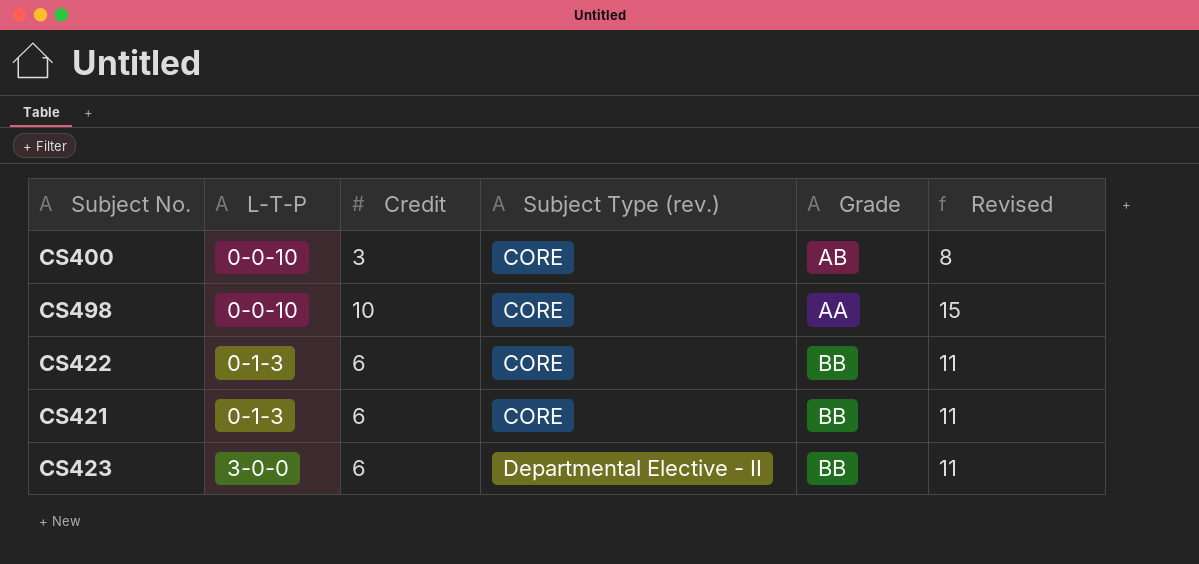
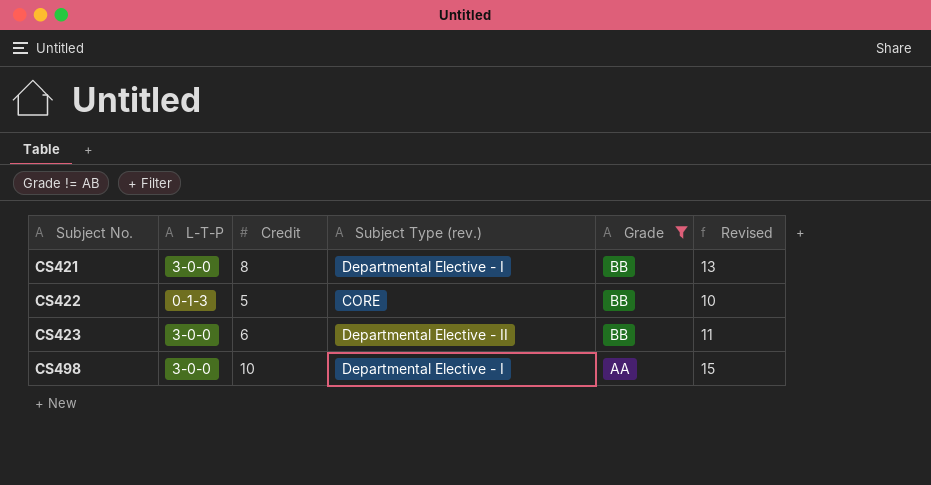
filter: none -> Grade != AB
row order: L-T-P ascending -> Subject No. ascending
CS421 | L-T-P: 0-1-3 -> 3-0-0
CS421 | Credit: 6 -> 8
CS421 | Subject Type (rev.): CORE -> Departmental Elective - I
CS421 | Revised: 11 -> 13
CS422 | Credit: 6 -> 5
CS422 | Revised: 11 -> 10
CS498 | L-T-P: 0-0-10 -> 3-0-0
CS498 | Subject Type (rev.): CORE -> Departmental Elective - I

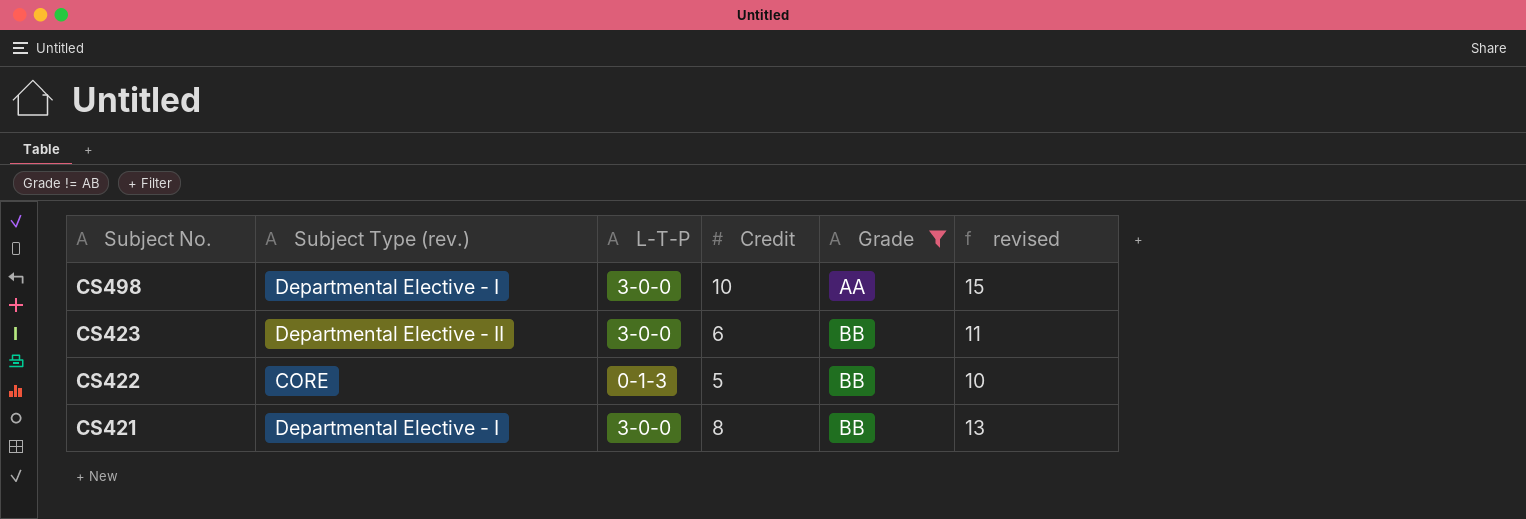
row order: Subject No. ascending -> Subject No. descending
column Subject Type (rev.) | position: 4 -> 2
column name: Revised -> revised

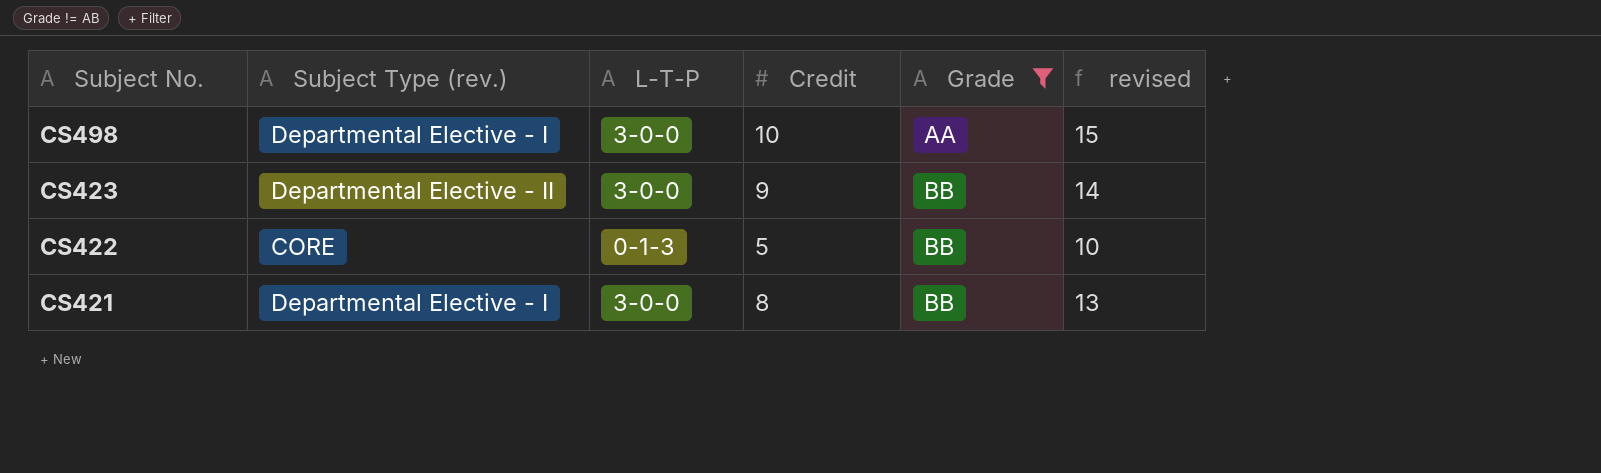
CS423 | Credit: 6 -> 9
CS423 | revised: 11 -> 14

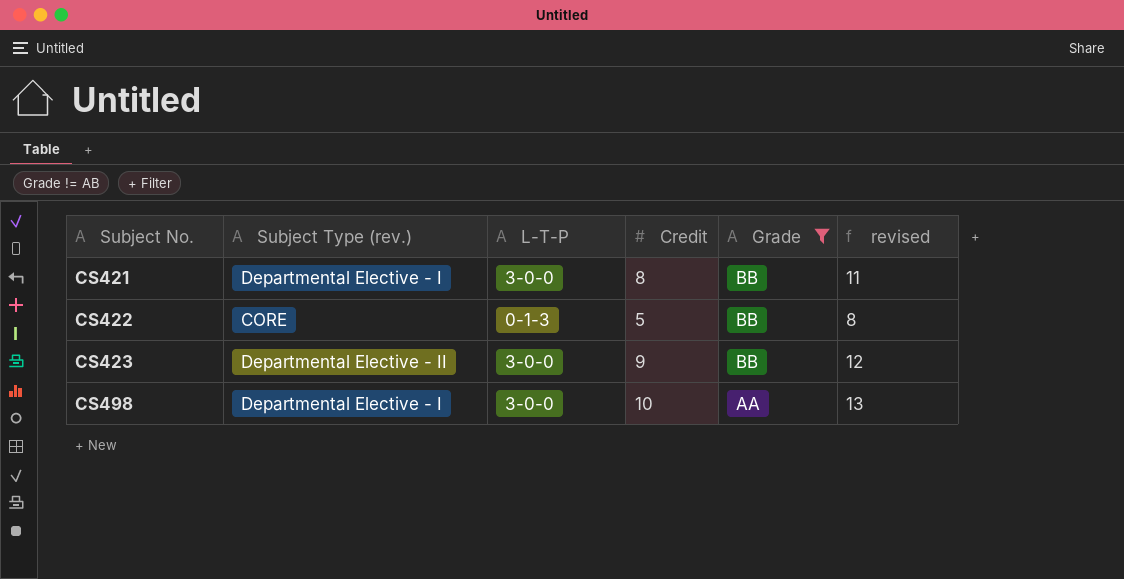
row order: Subject No. descending -> Subject No. ascending
column revised | formula: [Credit] + 5 -> [Credit] + 3

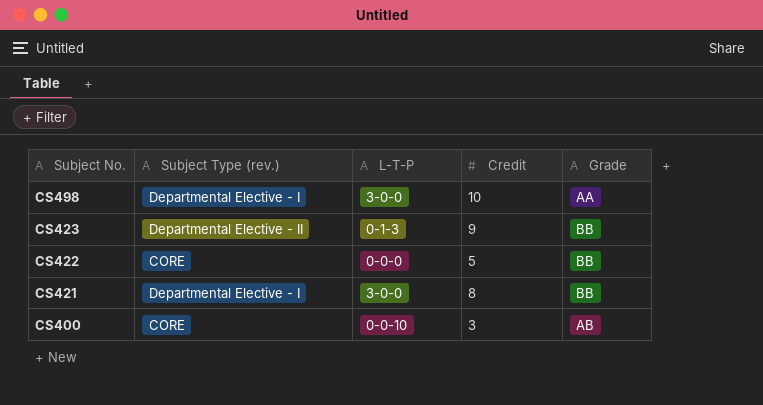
filter: Grade != AB -> none
row order: Subject No. ascending -> Subject No. descending
column revised | formula: [Credit] + 3 -> none
CS423 | L-T-P: 3-0-0 -> 0-1-3
CS422 | L-T-P: 0-1-3 -> 0-0-0

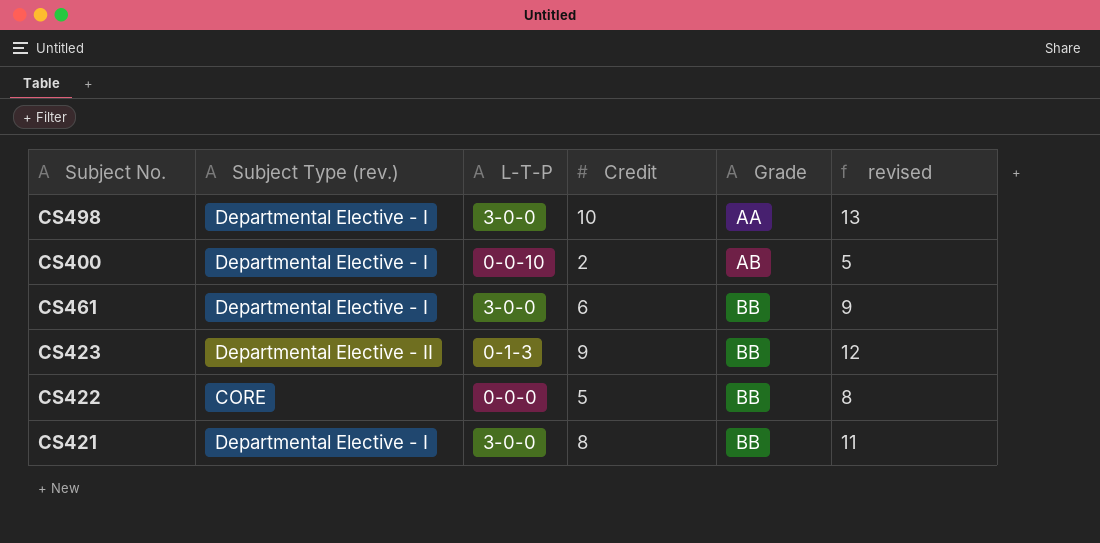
row order: Subject No. descending -> Grade ascending
column revised | formula: none -> [Credit] + 3
CS400 | Subject Type (rev.): CORE -> Departmental Elective - I
CS400 | Credit: 3 -> 2
row CS461: none -> Departmental Elective - I | 3-0-0 | 6 | BB | 9

